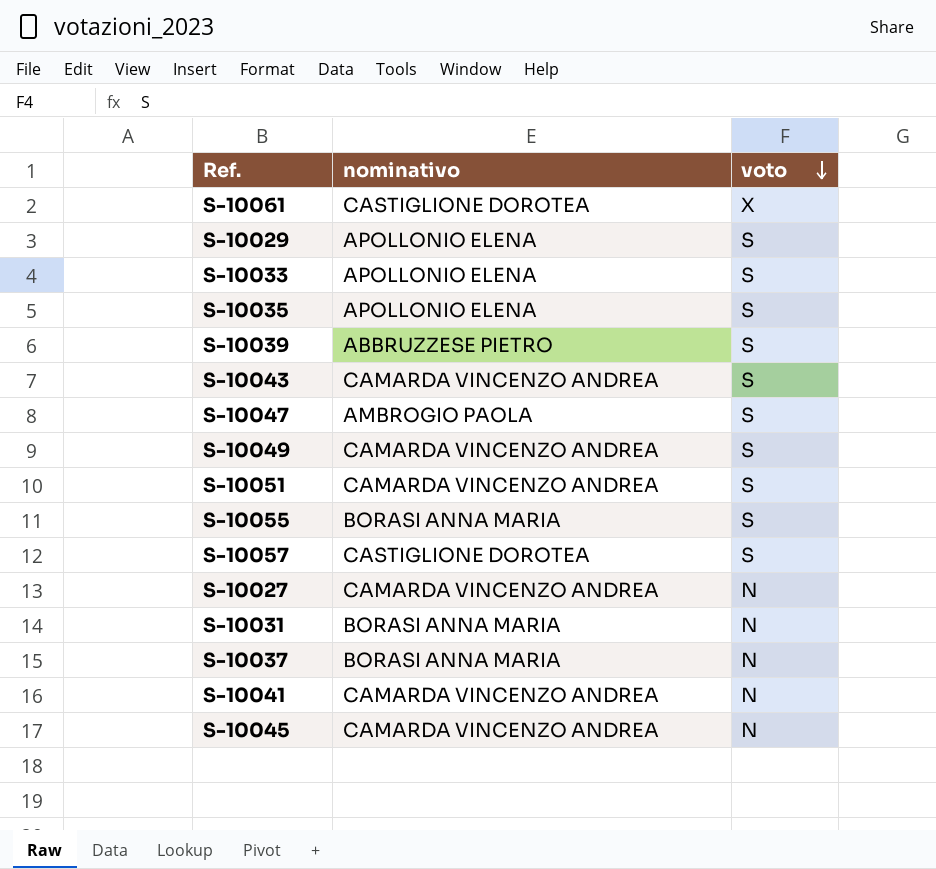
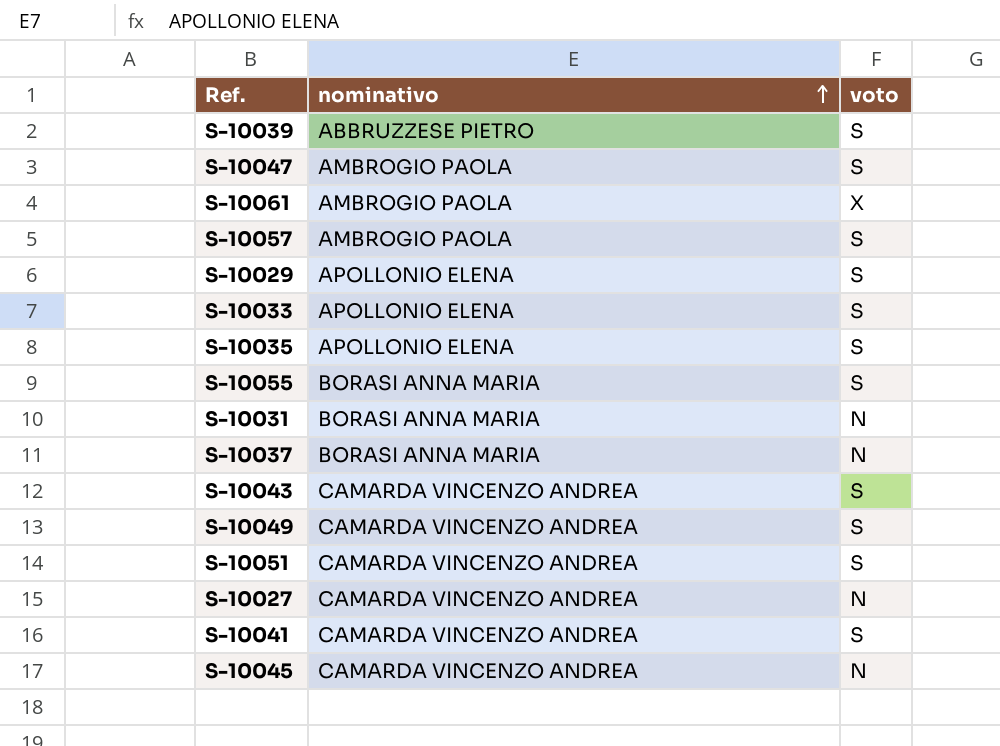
row order: voto descending -> nominativo ascending
S-10061 | nominativo: CASTIGLIONE DOROTEA -> AMBROGIO PAOLA
S-10057 | nominativo: CASTIGLIONE DOROTEA -> AMBROGIO PAOLA
S-10041 | voto: N -> S

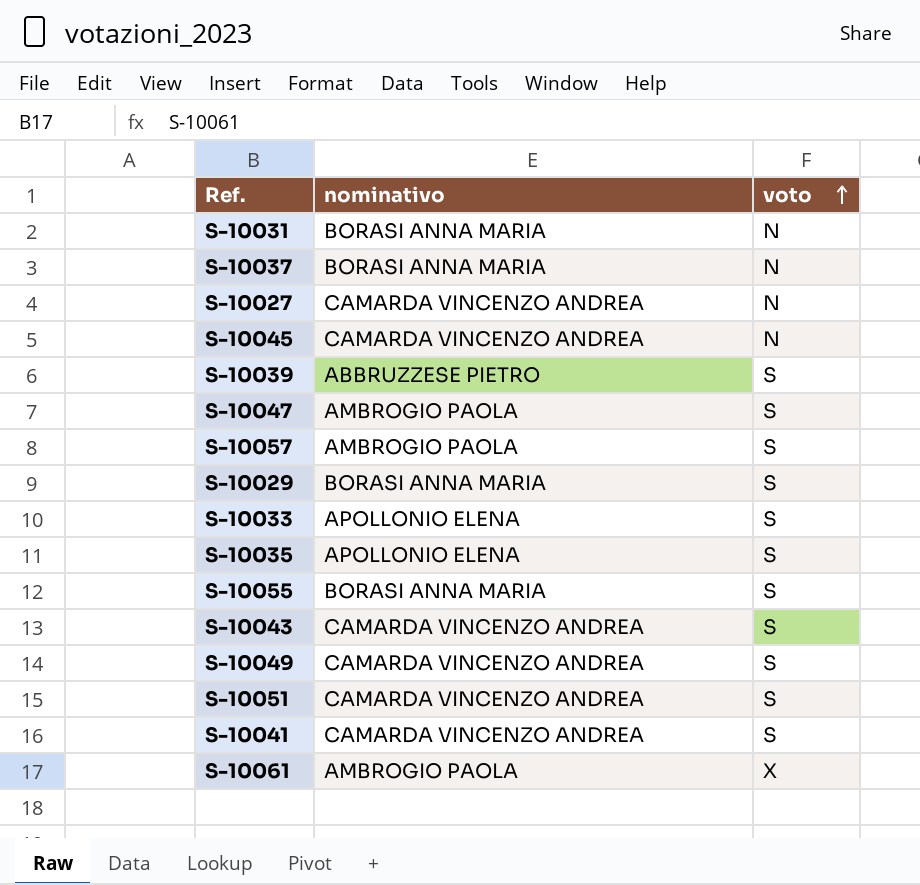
row order: nominativo ascending -> voto ascending
S-10029 | nominativo: APOLLONIO ELENA -> BORASI ANNA MARIA

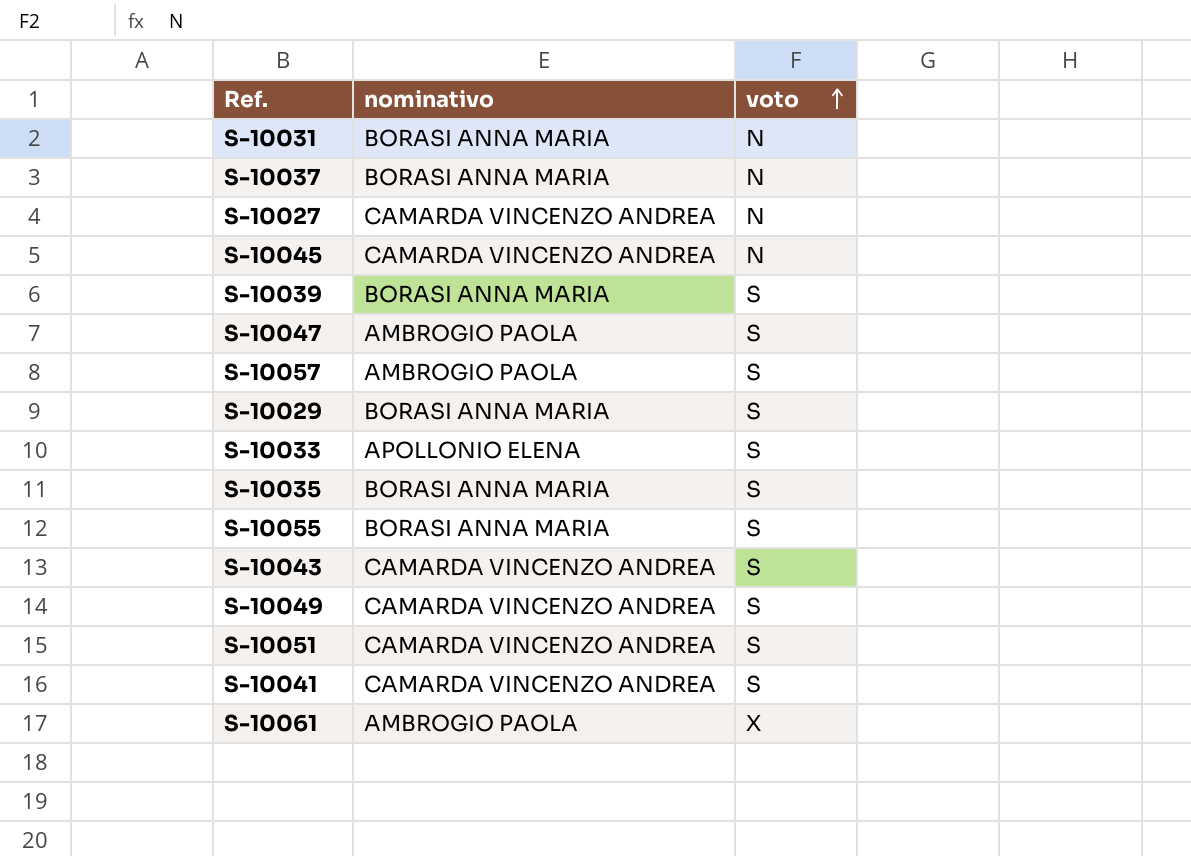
S-10039 | nominativo: ABBRUZZESE PIETRO -> BORASI ANNA MARIA
S-10035 | nominativo: APOLLONIO ELENA -> BORASI ANNA MARIA

